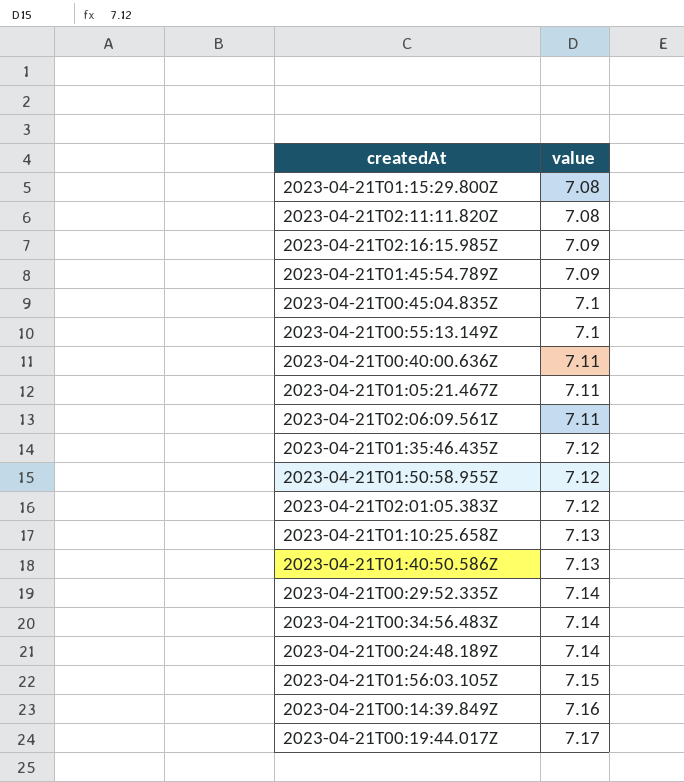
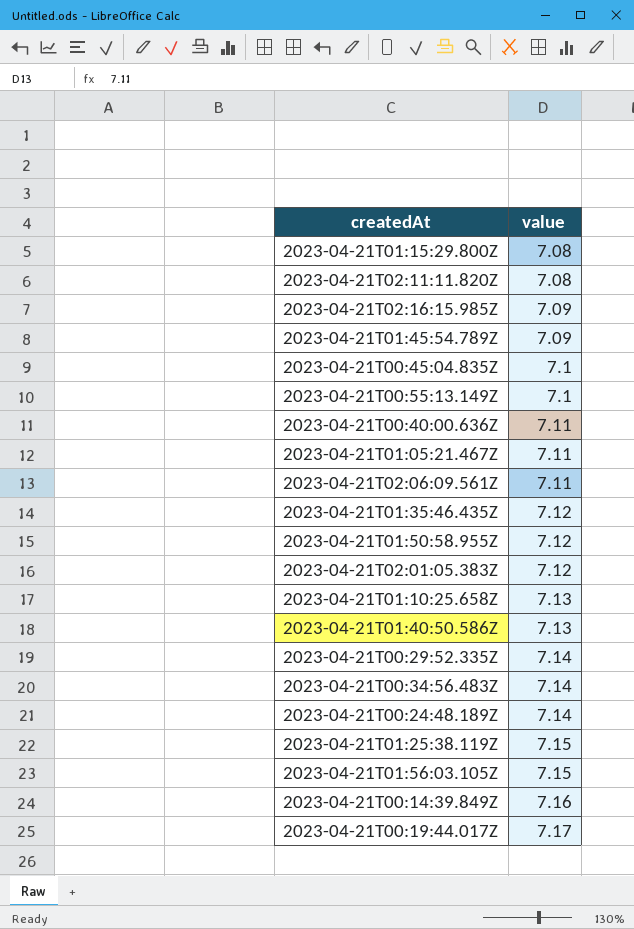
row 2023-04-21T01:25:38.119Z: none -> 7.15

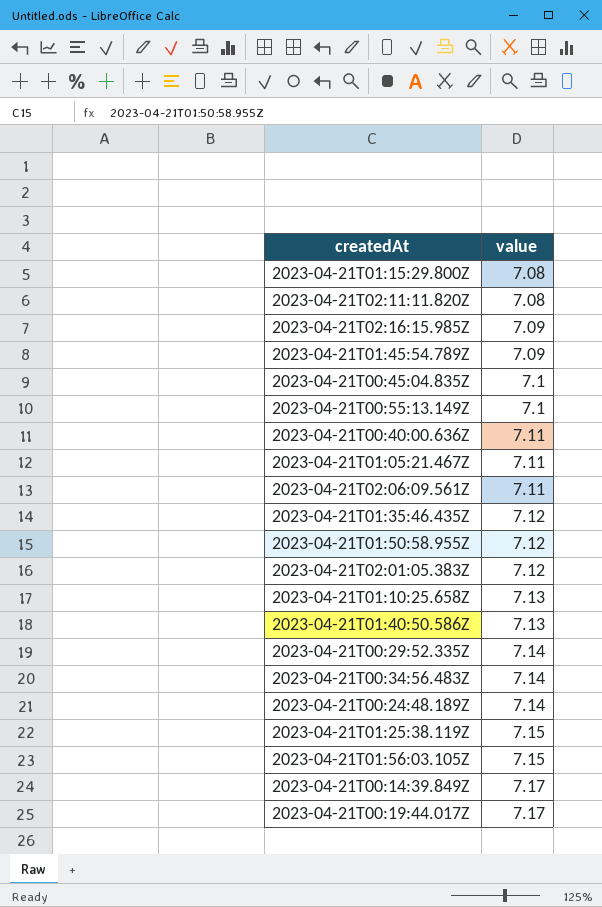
2023-04-21T00:14:39.849Z | value: 7.16 -> 7.17

